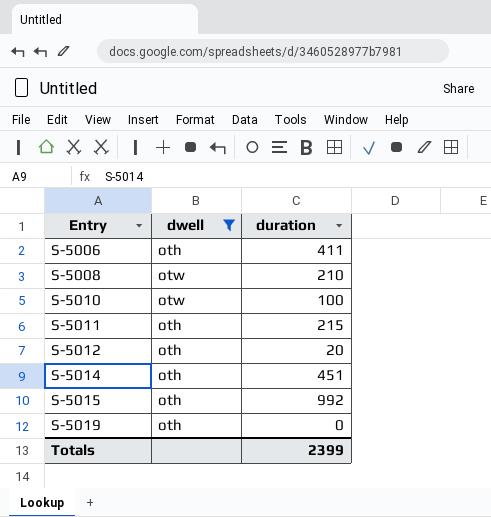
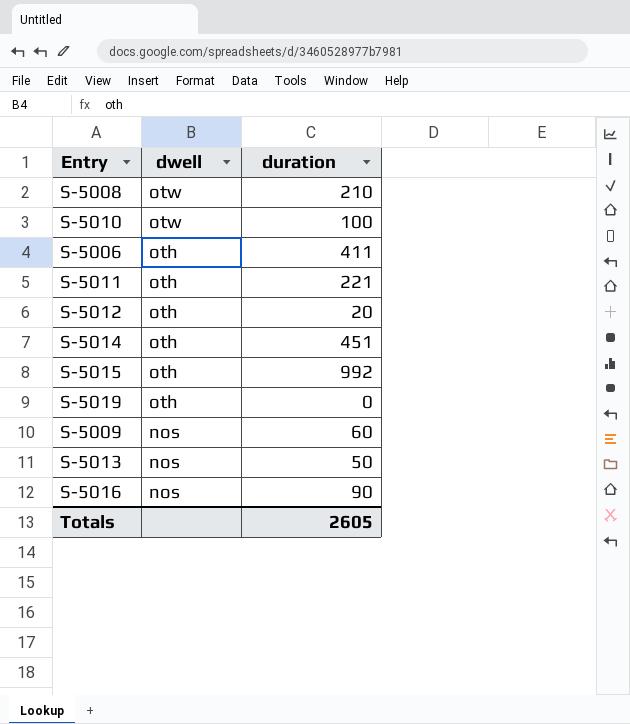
filter: dwell != nos -> none
row order: Entry ascending -> dwell descending
S-5011 | duration: 215 -> 221
Totals | duration: 2399 -> 2605

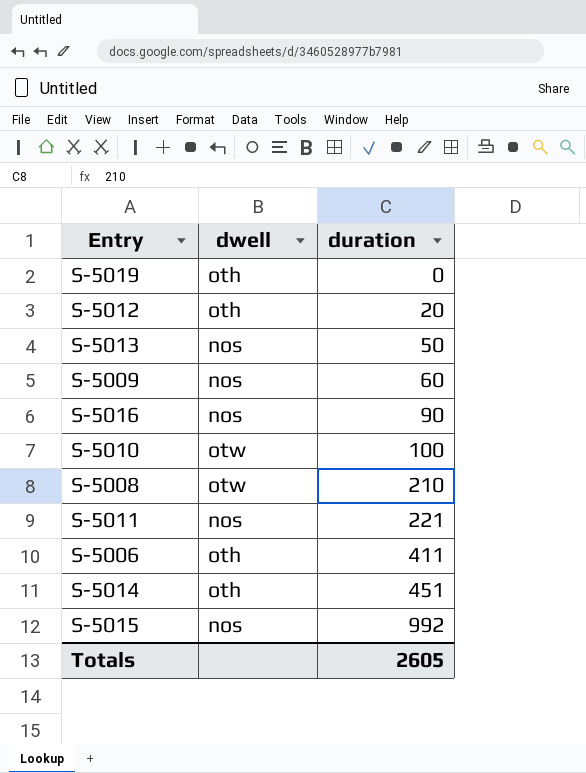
row order: dwell descending -> duration ascending
S-5011 | dwell: oth -> nos
S-5015 | dwell: oth -> nos

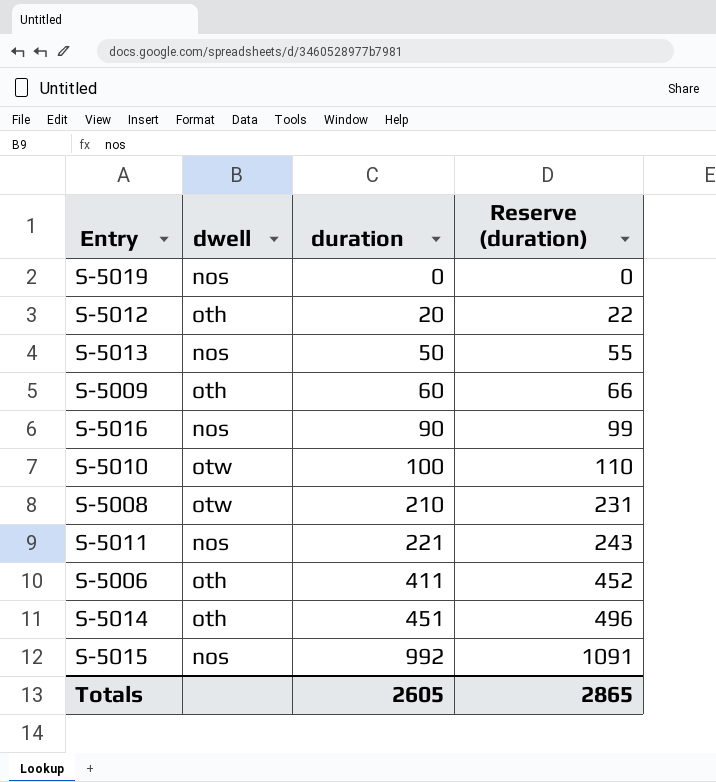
column Reserve (duration) | formula: none -> [duration] * 1.1
S-5019 | dwell: oth -> nos
S-5009 | dwell: nos -> oth

